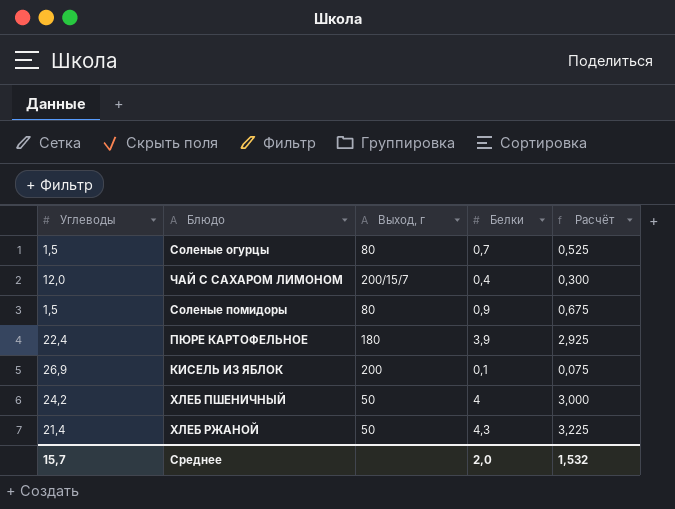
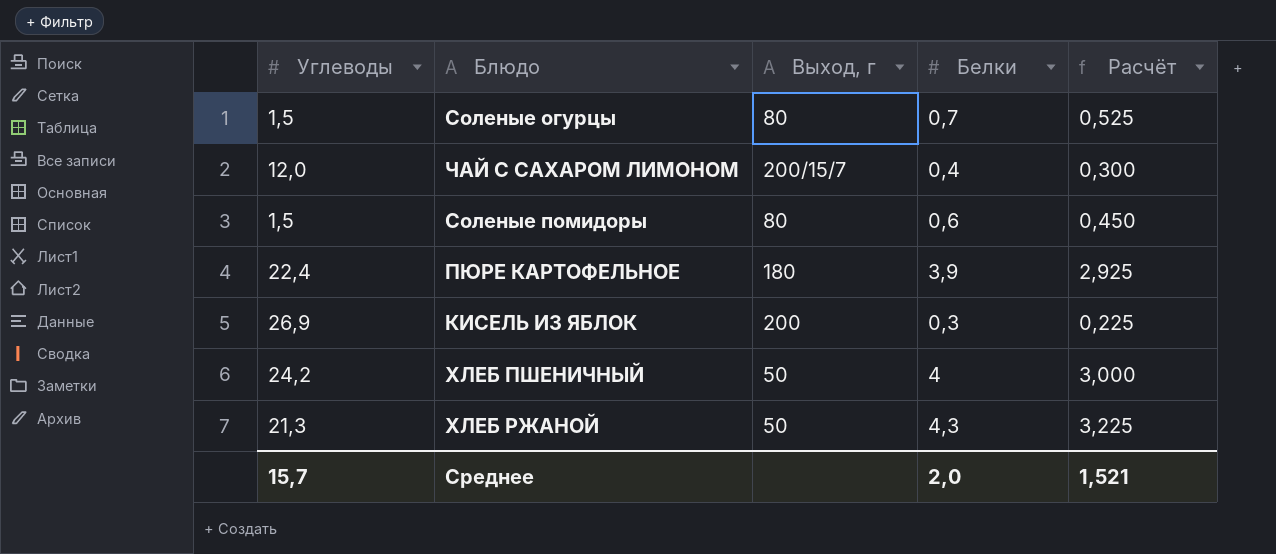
Соленые помидоры | Белки: 0,9 -> 0,6
Соленые помидоры | Расчёт: 0,675 -> 0,450
КИСЕЛЬ ИЗ ЯБЛОК | Белки: 0,1 -> 0,3
КИСЕЛЬ ИЗ ЯБЛОК | Расчёт: 0,075 -> 0,225
ХЛЕБ РЖАНОЙ | Углеводы: 21,4 -> 21,3
Среднее | Расчёт: 1,532 -> 1,521

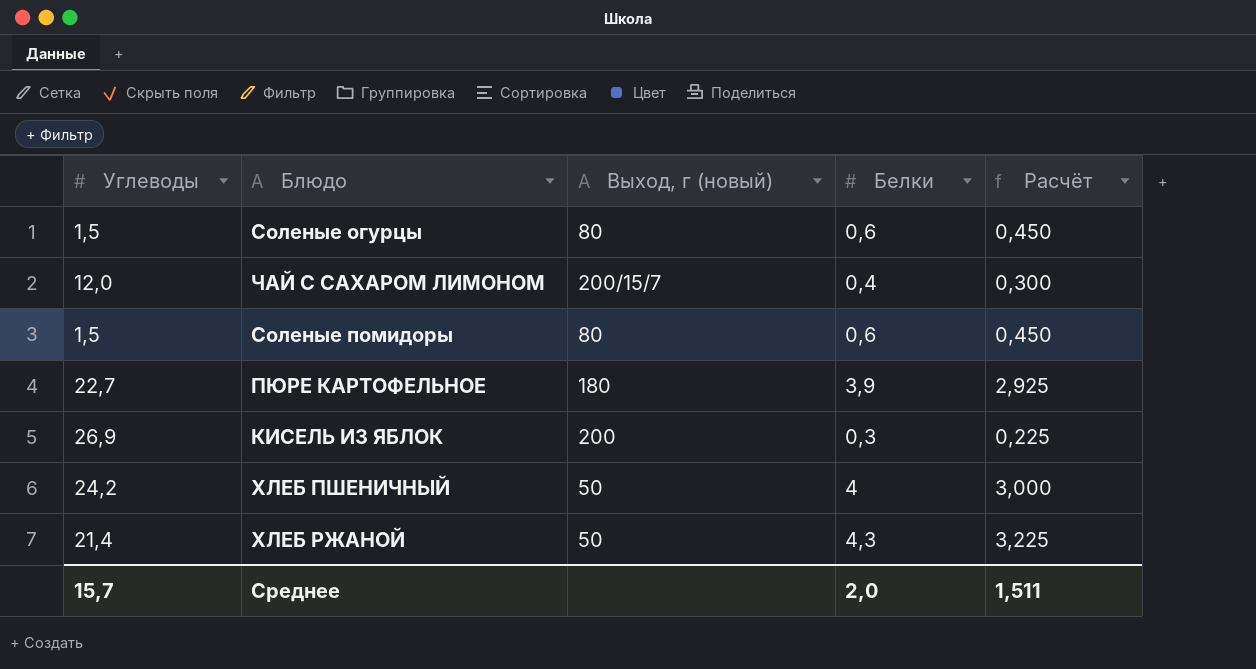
column name: Выход, г -> Выход, г (новый)
Соленые огурцы | Белки: 0,7 -> 0,6
Соленые огурцы | Расчёт: 0,525 -> 0,450
ПЮРЕ КАРТОФЕЛЬНОЕ | Углеводы: 22,4 -> 22,7
ХЛЕБ РЖАНОЙ | Углеводы: 21,3 -> 21,4
Среднее | Расчёт: 1,521 -> 1,511

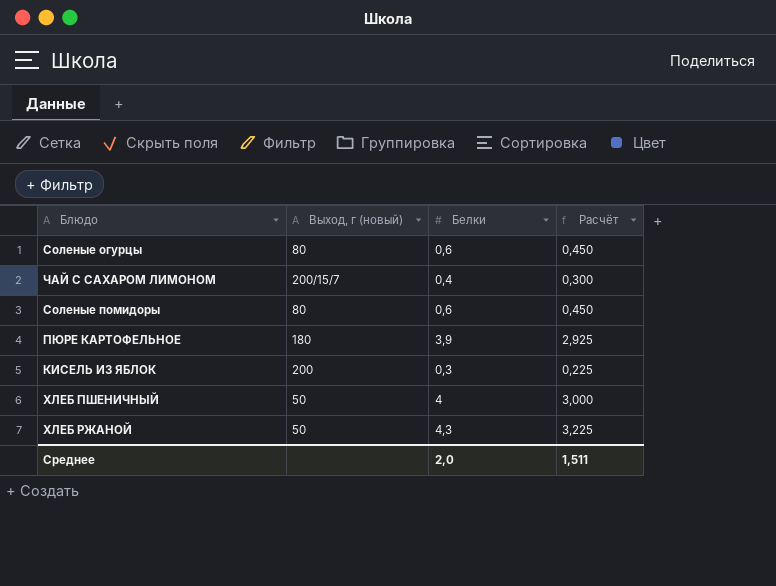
column Углеводы | position: 1 -> none

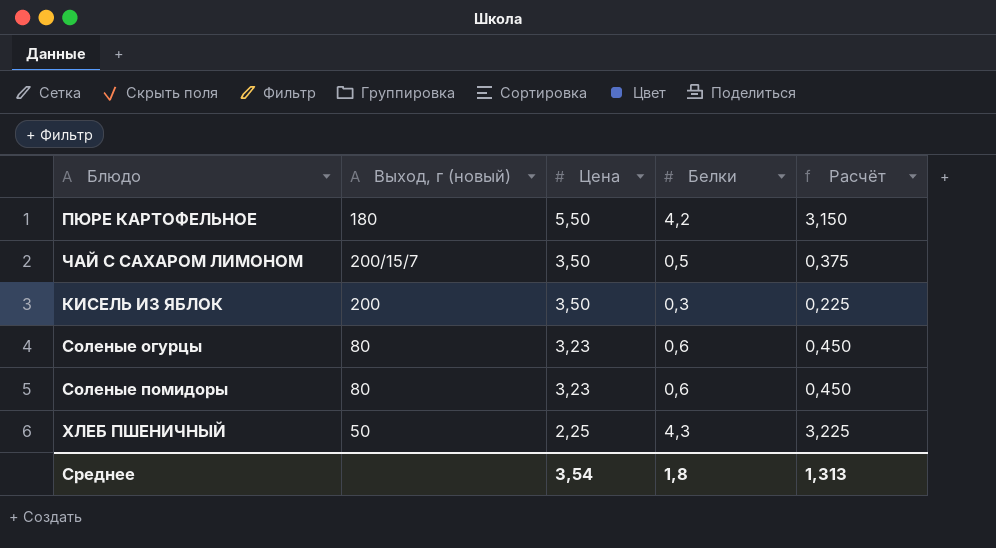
row order: none -> Цена descending
column Цена | position: none -> 3
row ХЛЕБ РЖАНОЙ: 50 | 4,3 | 3,225 -> none
ПЮРЕ КАРТОФЕЛЬНОЕ | Белки: 3,9 -> 4,2
ПЮРЕ КАРТОФЕЛЬНОЕ | Расчёт: 2,925 -> 3,150
ЧАЙ С САХАРОМ ЛИМОНОМ | Белки: 0,4 -> 0,5
ЧАЙ С САХАРОМ ЛИМОНОМ | Расчёт: 0,300 -> 0,375
ХЛЕБ ПШЕНИЧНЫЙ | Белки: 4 -> 4,3
ХЛЕБ ПШЕНИЧНЫЙ | Расчёт: 3,000 -> 3,225
Среднее | Белки: 2,0 -> 1,8
Среднее | Расчёт: 1,511 -> 1,313

